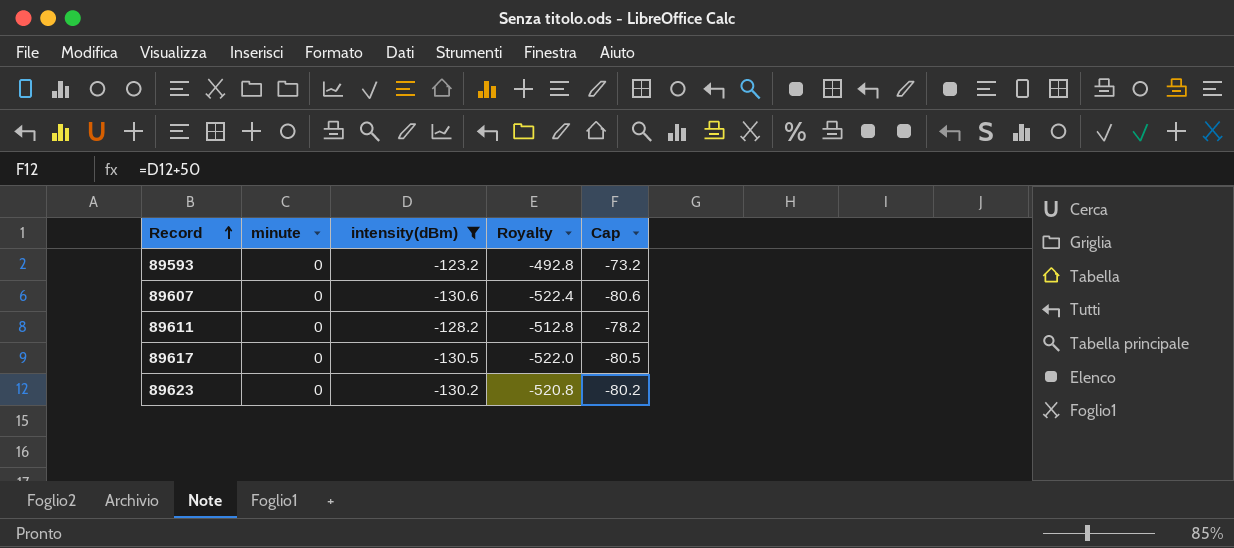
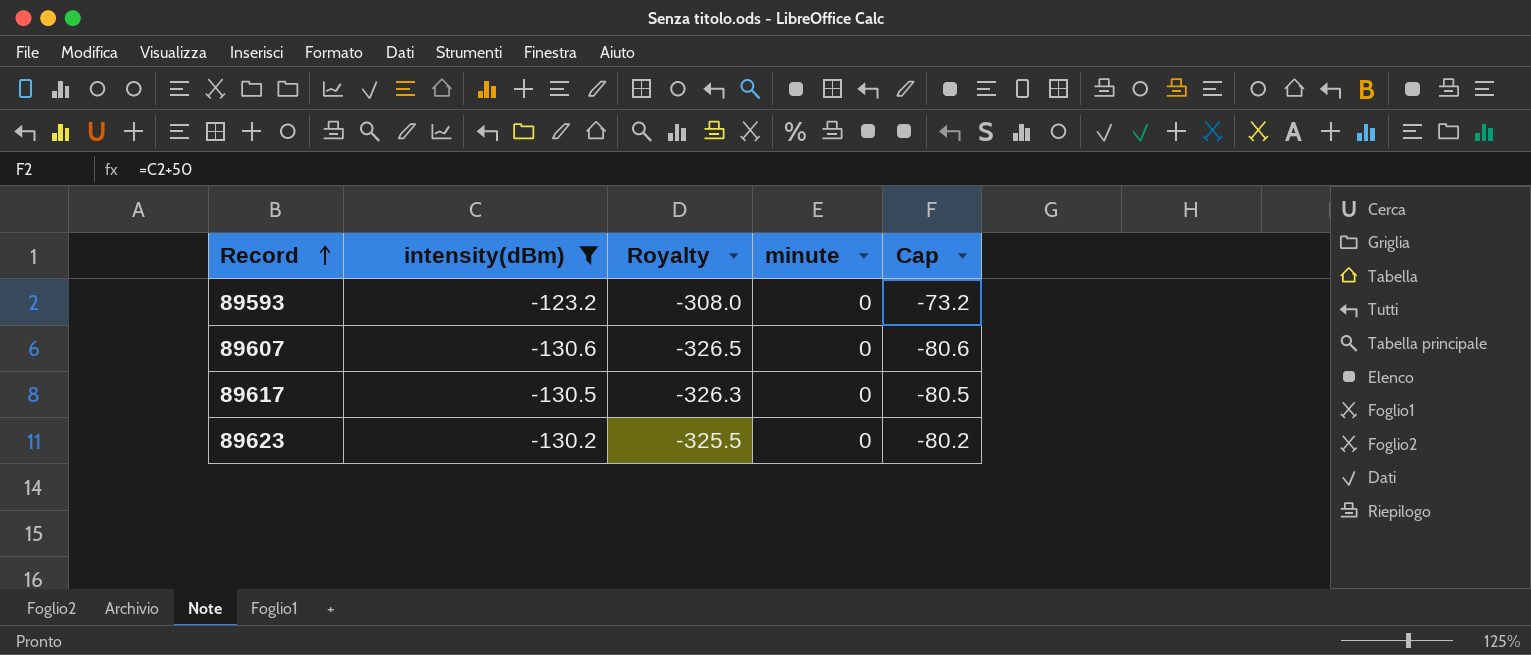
column Royalty | formula: [intensity(dBm)] * 4 -> [intensity(dBm)] * 2.5
column minute | position: 2 -> 4
row 89611: 0 | -128.2 | -512.8 | -78.2 -> none

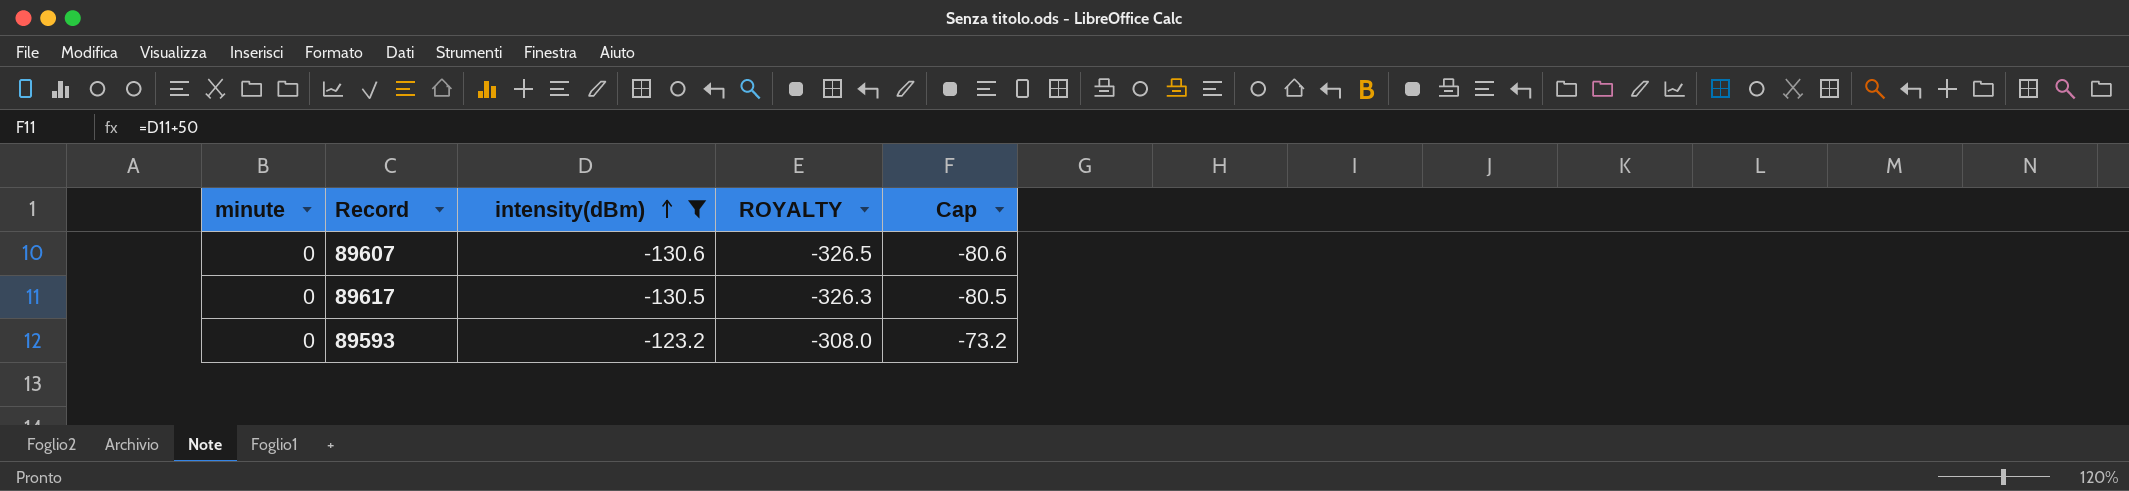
row order: Record ascending -> intensity(dBm) ascending
column minute | position: 4 -> 1
column name: Royalty -> ROYALTY
row 89623: -130.2 | -325.5 | 0 | -80.2 -> none

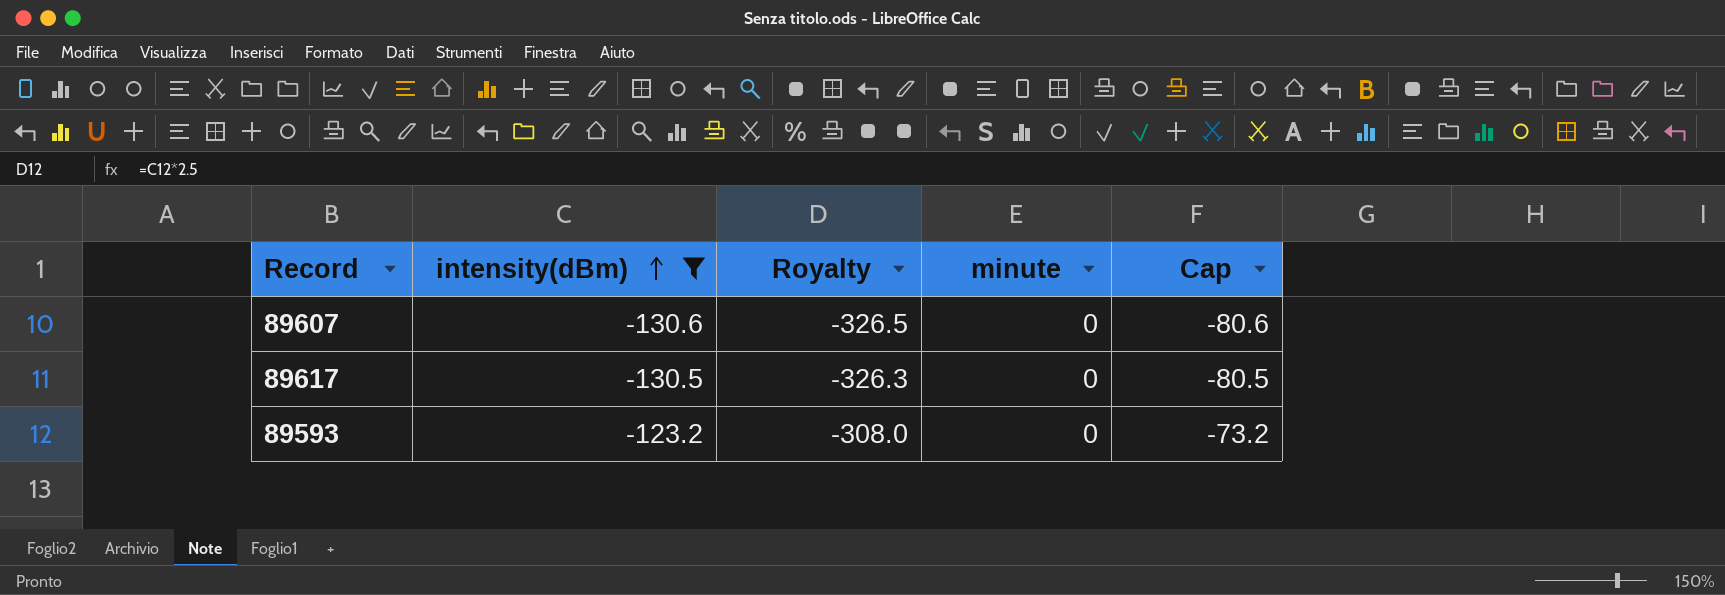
column name: ROYALTY -> Royalty
column minute | position: 1 -> 4

